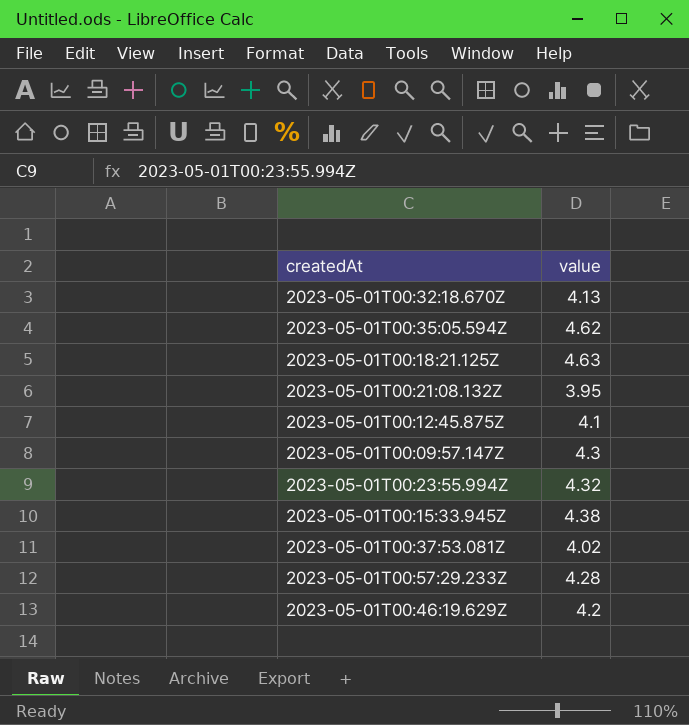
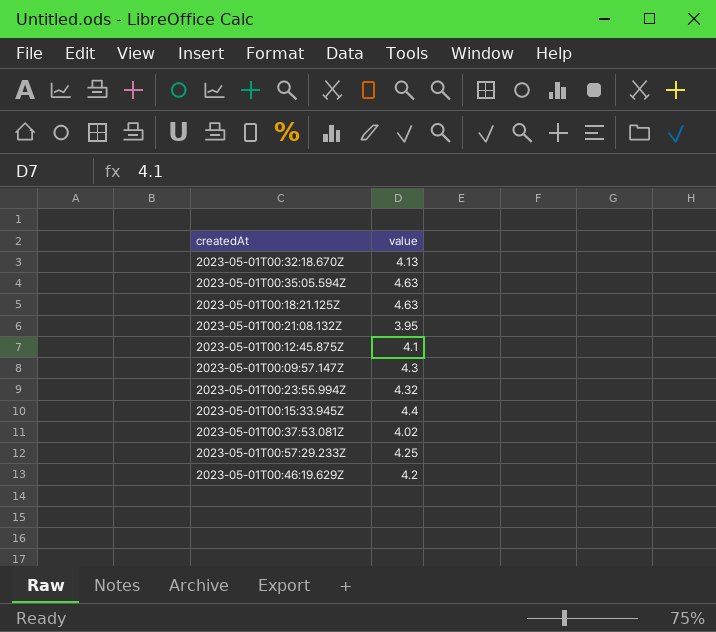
2023-05-01T00:35:05.594Z | value: 4.62 -> 4.63
2023-05-01T00:15:33.945Z | value: 4.38 -> 4.4
2023-05-01T00:57:29.233Z | value: 4.28 -> 4.25

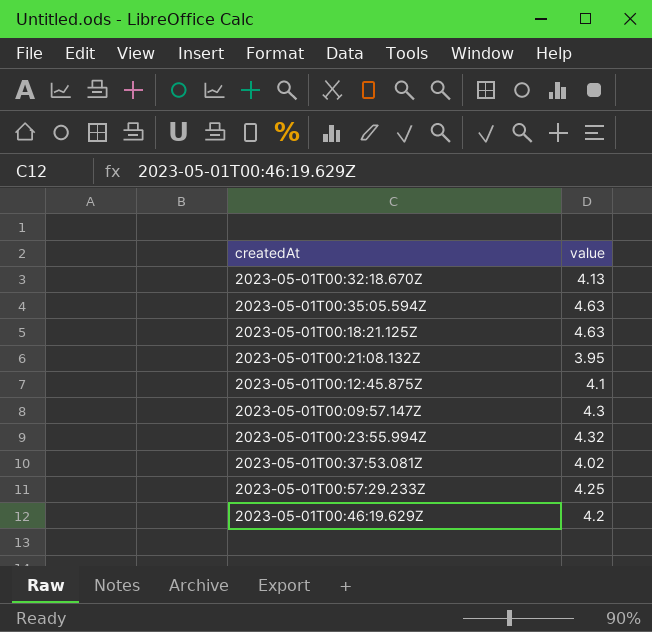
row 2023-05-01T00:15:33.945Z: 4.4 -> none

